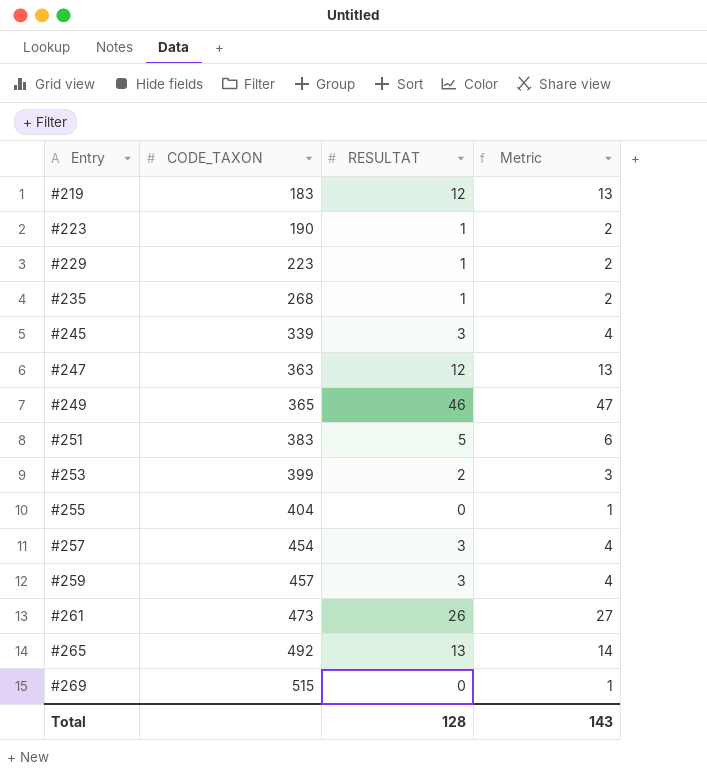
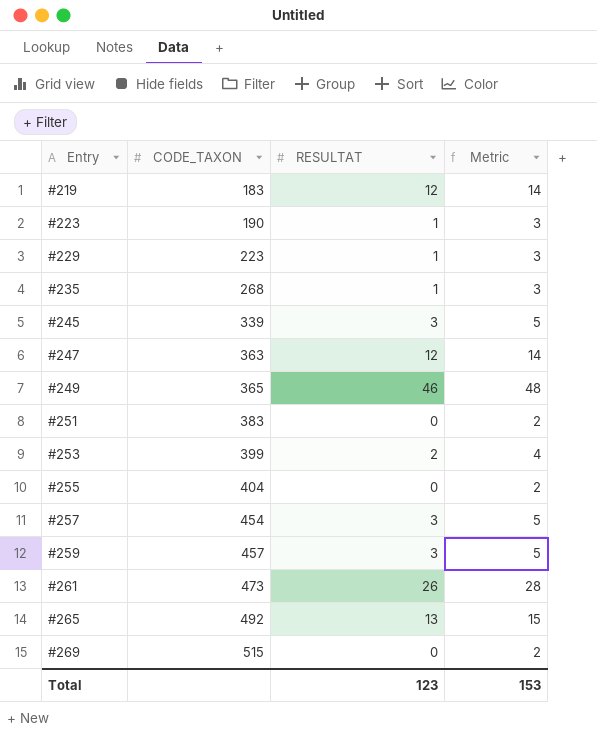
column Metric | formula: [RESULTAT] + 1 -> [RESULTAT] + 2
#251 | RESULTAT: 5 -> 0
Total | RESULTAT: 128 -> 123
Total | Metric: 143 -> 153

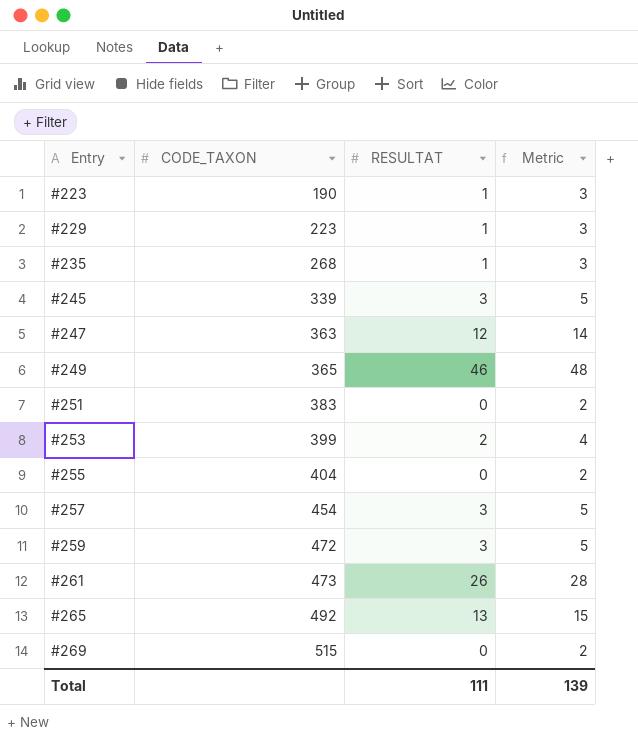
row #219: 183 | 12 | 14 -> none
#259 | CODE_TAXON: 457 -> 472
Total | RESULTAT: 123 -> 111
Total | Metric: 153 -> 139

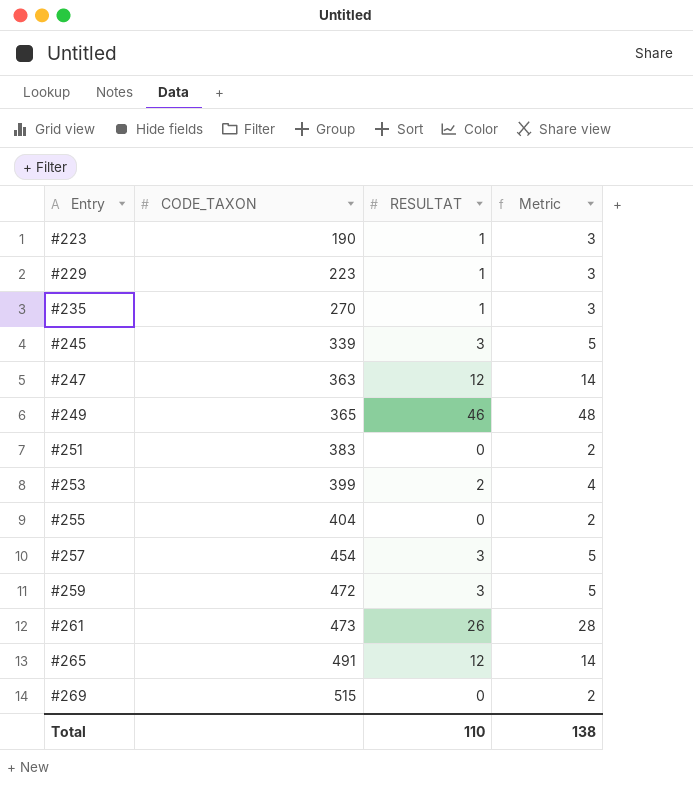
#235 | CODE_TAXON: 268 -> 270
#265 | CODE_TAXON: 492 -> 491
#265 | RESULTAT: 13 -> 12
#265 | Metric: 15 -> 14
Total | RESULTAT: 111 -> 110
Total | Metric: 139 -> 138

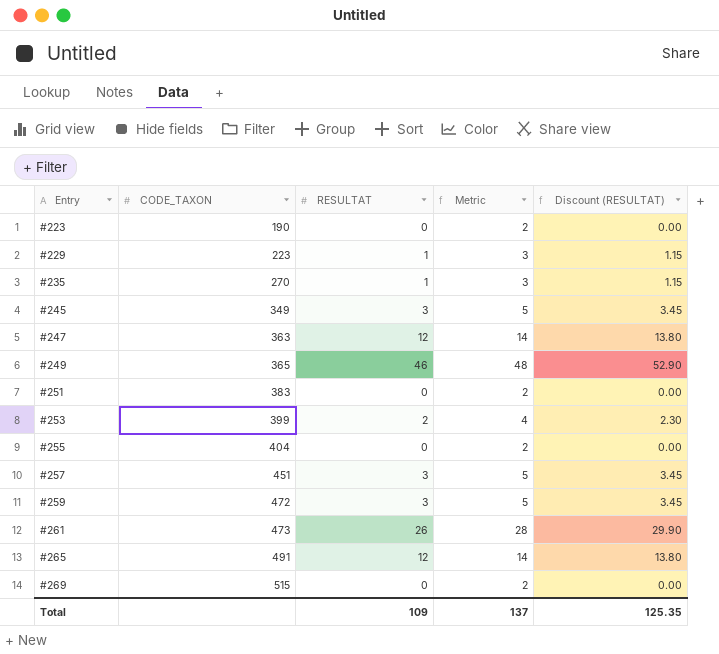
column Discount (RESULTAT) | formula: none -> [RESULTAT] * 1.15
#223 | RESULTAT: 1 -> 0
#223 | Metric: 3 -> 2
#245 | CODE_TAXON: 339 -> 349
#257 | CODE_TAXON: 454 -> 451
Total | RESULTAT: 110 -> 109
Total | Metric: 138 -> 137

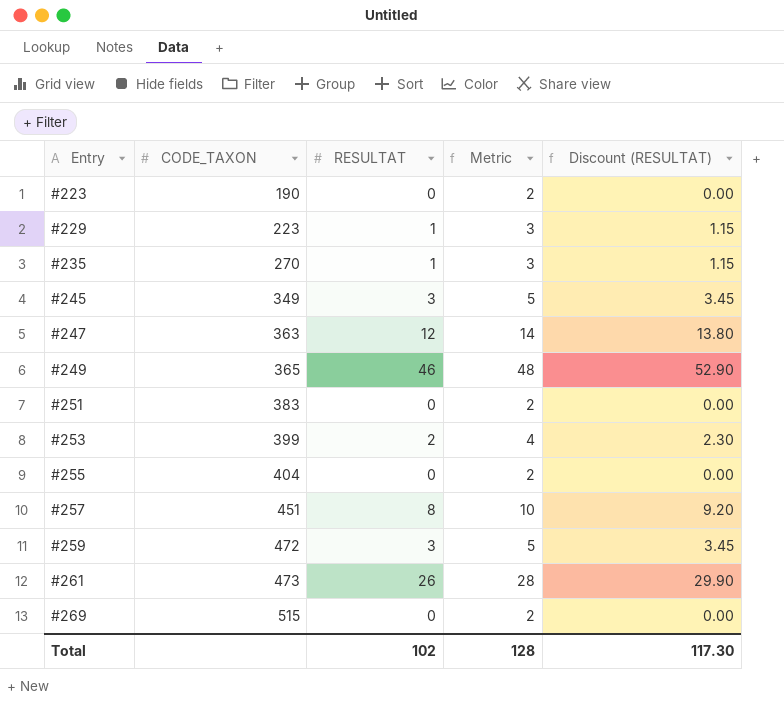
row #265: 491 | 12 | 14 | 13.80 -> none
#257 | RESULTAT: 3 -> 8
#257 | Metric: 5 -> 10
#257 | Discount (RESULTAT): 3.45 -> 9.20
Total | RESULTAT: 109 -> 102
Total | Metric: 137 -> 128
Total | Discount (RESULTAT): 125.35 -> 117.30

